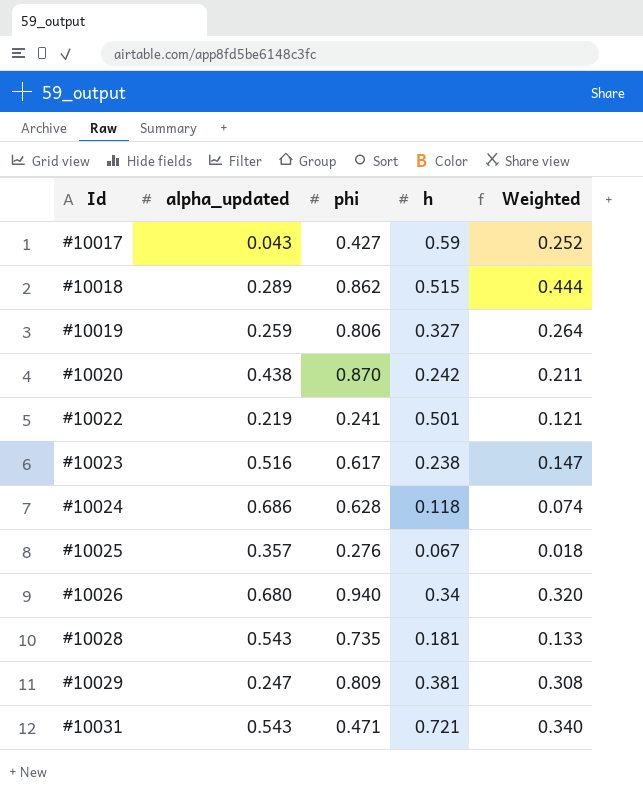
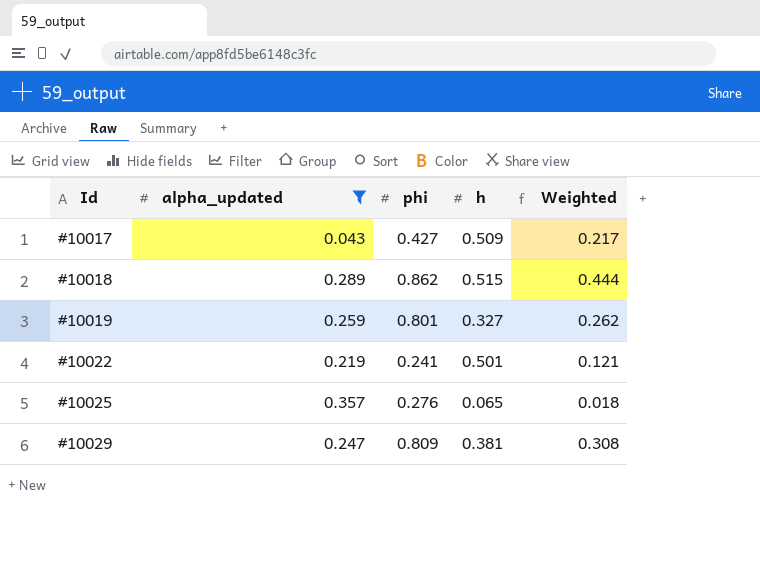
filter: none -> alpha_updated <= 0.357
#10017 | h: 0.59 -> 0.509
#10017 | Weighted: 0.252 -> 0.217
#10019 | phi: 0.806 -> 0.801
#10019 | Weighted: 0.264 -> 0.262
#10025 | h: 0.067 -> 0.065

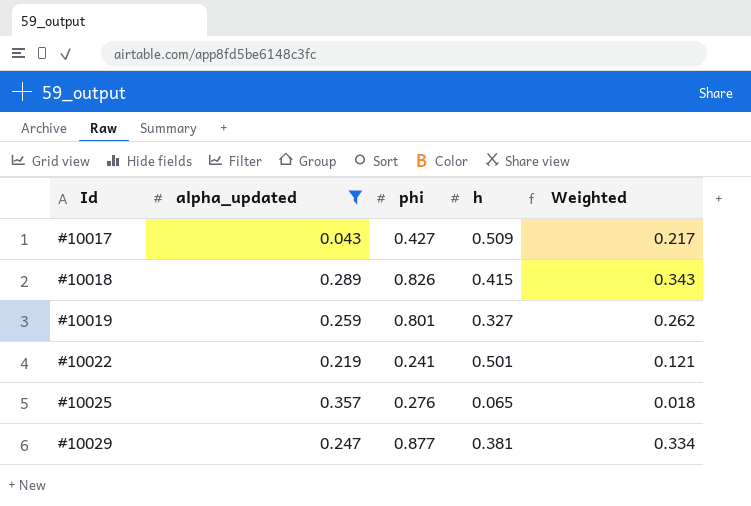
#10018 | phi: 0.862 -> 0.826
#10018 | h: 0.515 -> 0.415
#10018 | Weighted: 0.444 -> 0.343
#10029 | phi: 0.809 -> 0.877
#10029 | Weighted: 0.308 -> 0.334

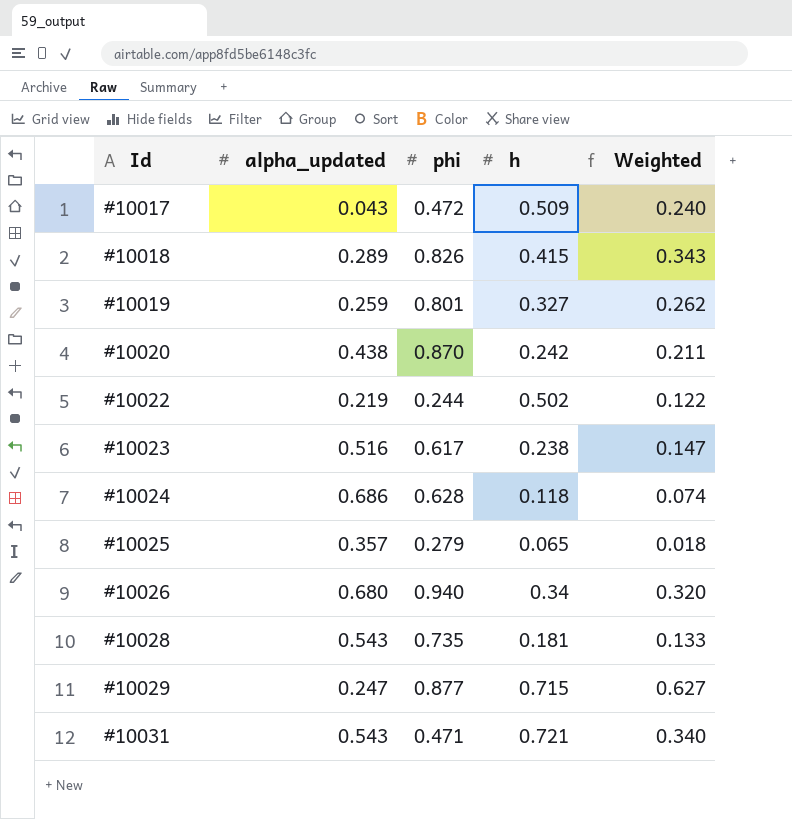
filter: alpha_updated <= 0.357 -> none
#10017 | phi: 0.427 -> 0.472
#10017 | Weighted: 0.217 -> 0.240
#10022 | phi: 0.241 -> 0.244
#10022 | h: 0.501 -> 0.502
#10022 | Weighted: 0.121 -> 0.122
#10025 | phi: 0.276 -> 0.279
#10029 | h: 0.381 -> 0.715
#10029 | Weighted: 0.334 -> 0.627

